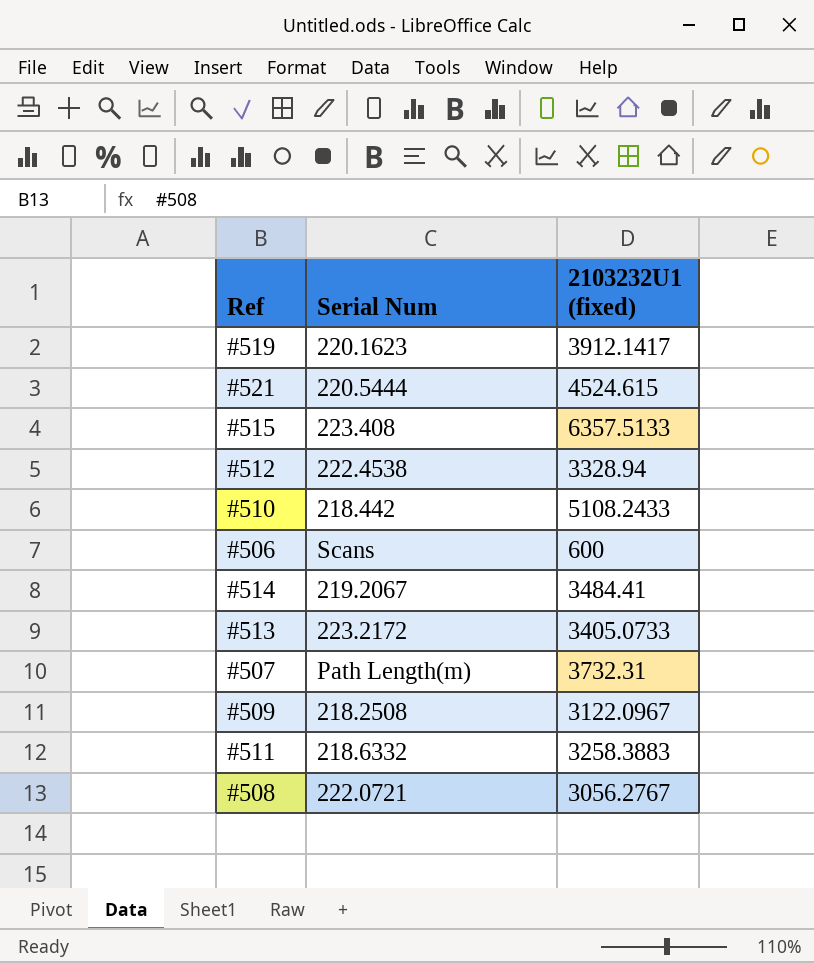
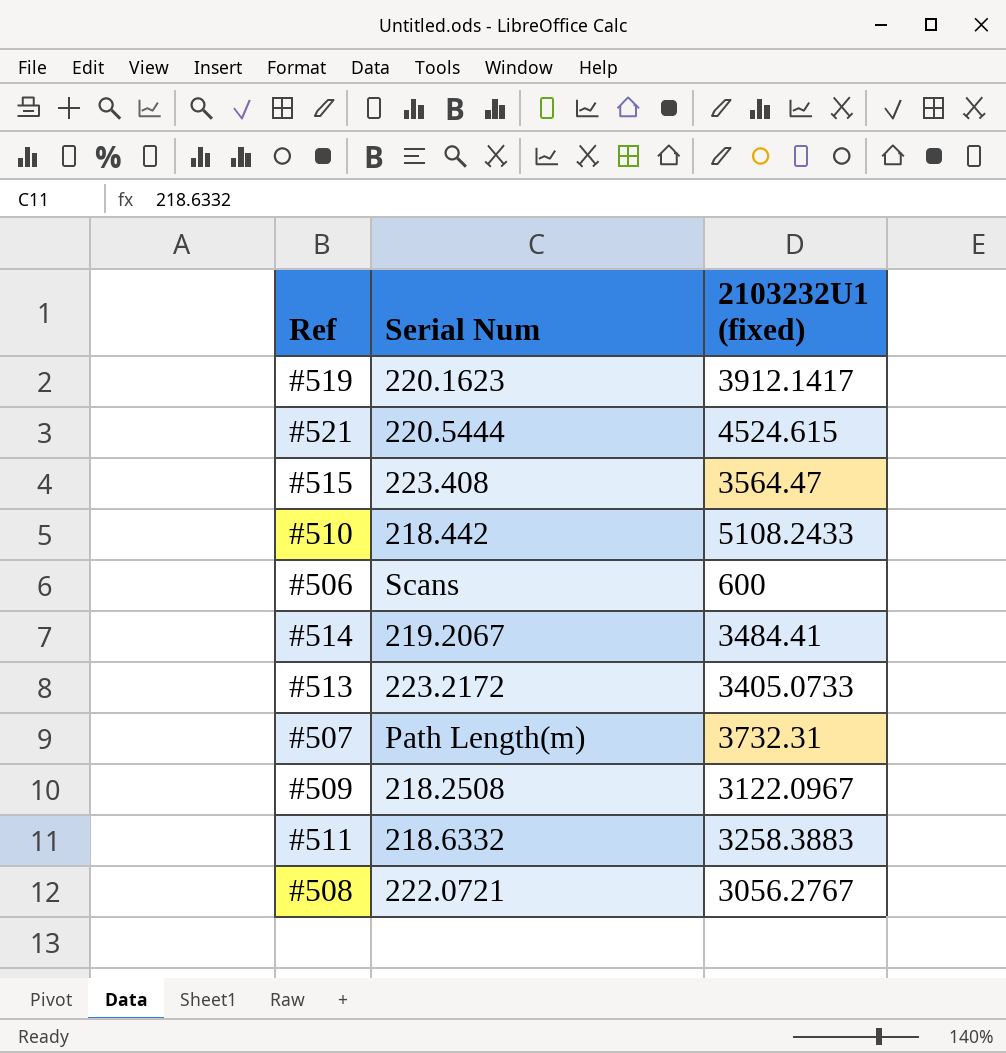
row #512: 222.4538 | 3328.94 -> none
#515 | 2103232U1 (fixed): 6357.5133 -> 3564.47

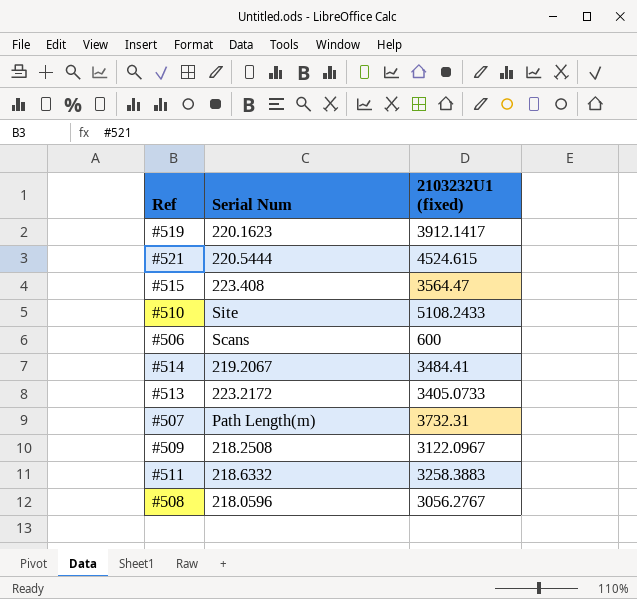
#510 | Serial Num: 218.442 -> Site
#508 | Serial Num: 222.0721 -> 218.0596

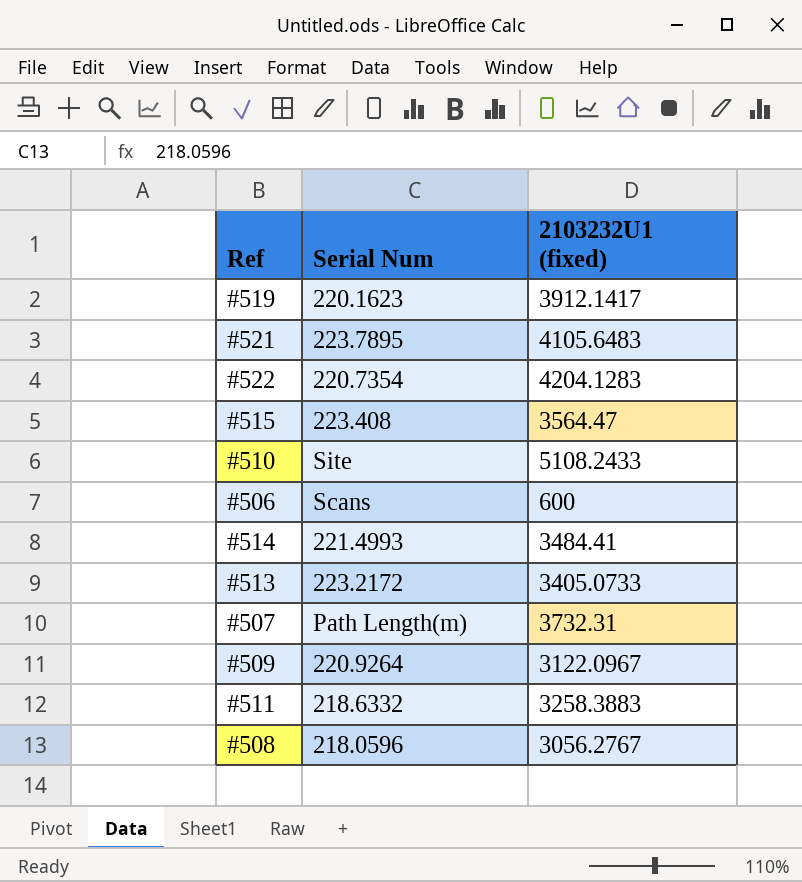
#521 | Serial Num: 220.5444 -> 223.7895
#521 | 2103232U1 (fixed): 4524.615 -> 4105.6483
row #522: none -> 220.7354 | 4204.1283
#514 | Serial Num: 219.2067 -> 221.4993
#509 | Serial Num: 218.2508 -> 220.9264

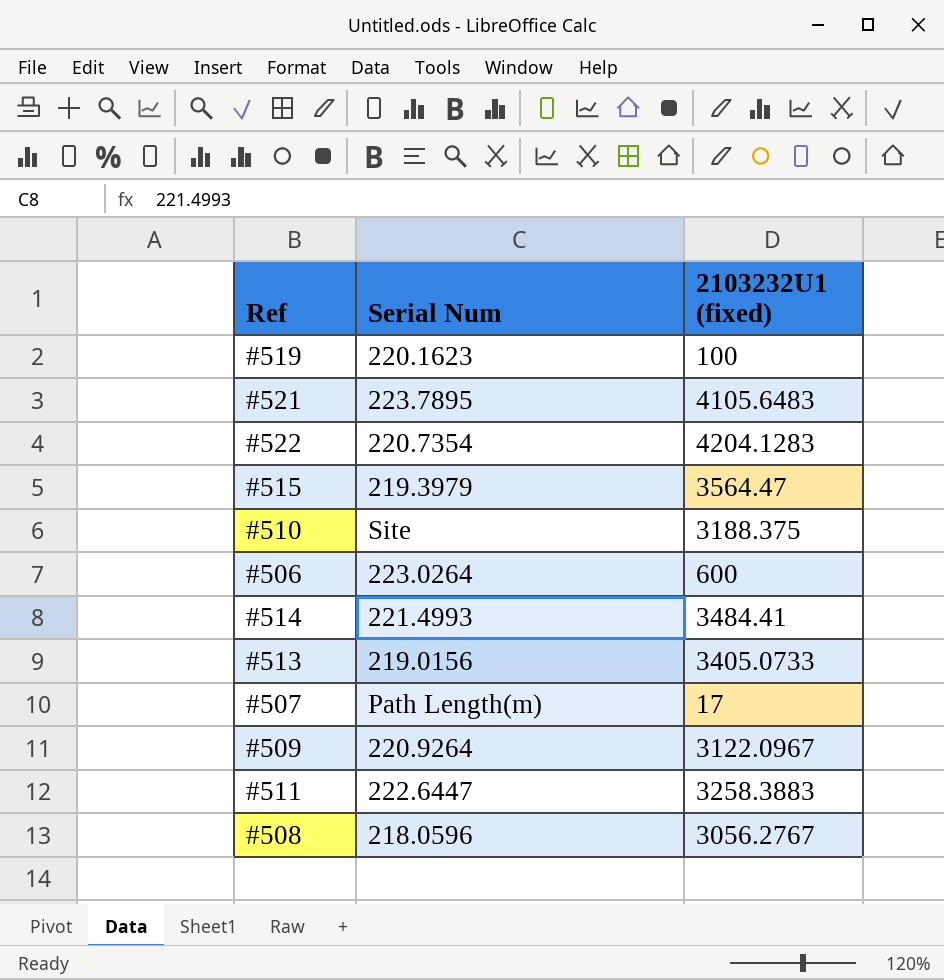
#519 | 2103232U1 (fixed): 3912.1417 -> 100
#515 | Serial Num: 223.408 -> 219.3979
#510 | 2103232U1 (fixed): 5108.2433 -> 3188.375
#506 | Serial Num: Scans -> 223.0264
#513 | Serial Num: 223.2172 -> 219.0156
#507 | 2103232U1 (fixed): 3732.31 -> 17
#511 | Serial Num: 218.6332 -> 222.6447

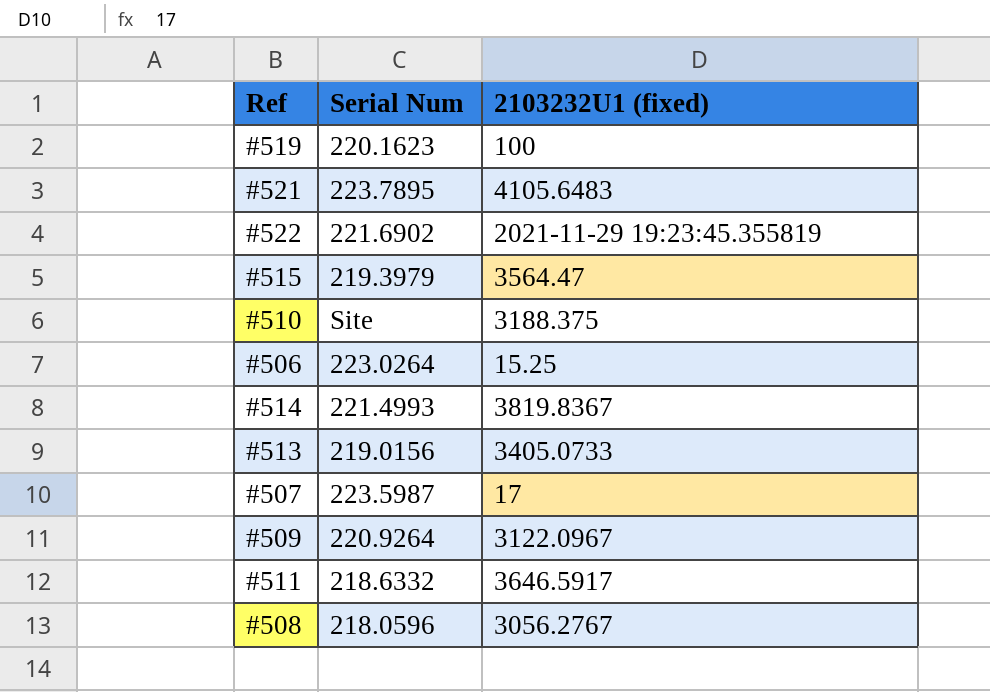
#522 | Serial Num: 220.7354 -> 221.6902
#522 | 2103232U1 (fixed): 4204.1283 -> 2021-11-29 19:23:45.355819
#506 | 2103232U1 (fixed): 600 -> 15.25
#514 | 2103232U1 (fixed): 3484.41 -> 3819.8367
#507 | Serial Num: Path Length(m) -> 223.5987
#511 | Serial Num: 222.6447 -> 218.6332
#511 | 2103232U1 (fixed): 3258.3883 -> 3646.5917

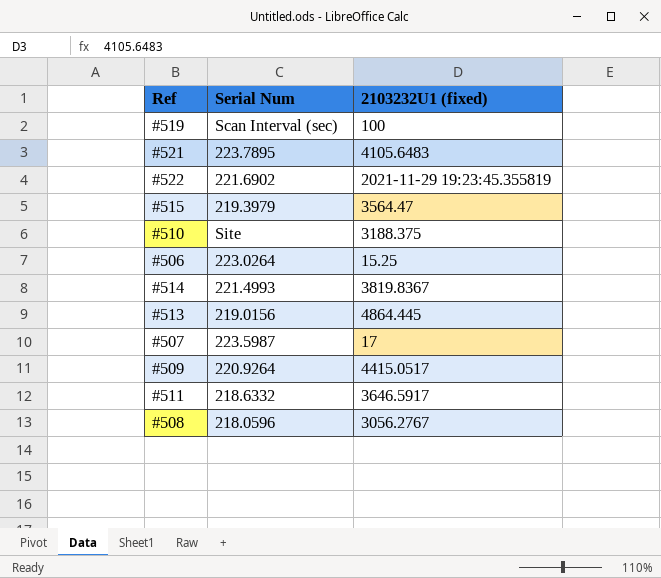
#519 | Serial Num: 220.1623 -> Scan Interval (sec)
#513 | 2103232U1 (fixed): 3405.0733 -> 4864.445
#509 | 2103232U1 (fixed): 3122.0967 -> 4415.0517

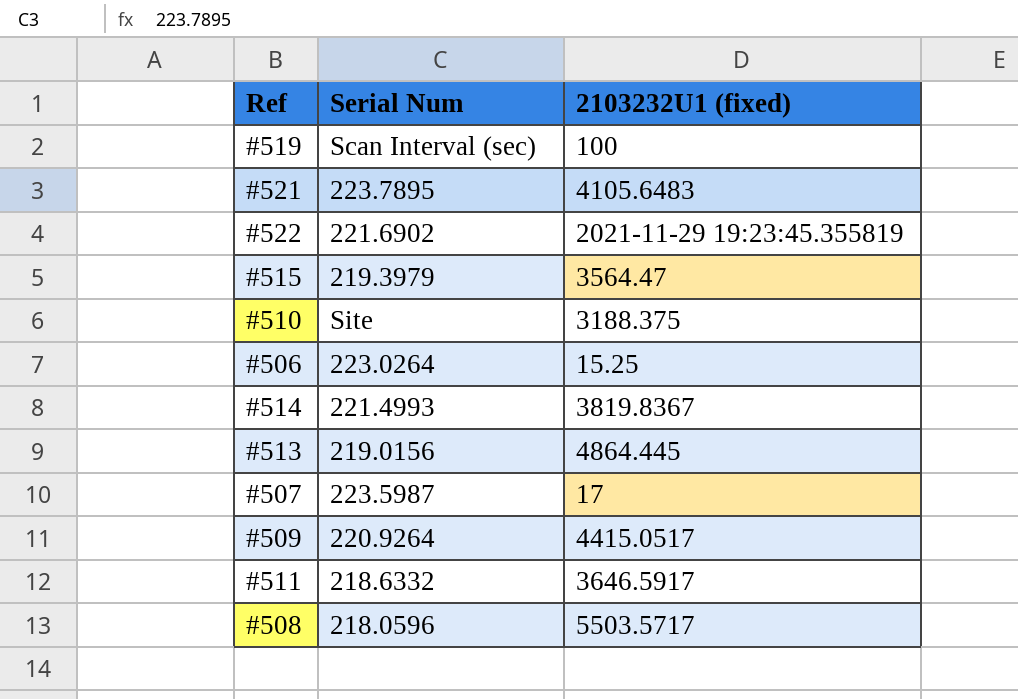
#508 | 2103232U1 (fixed): 3056.2767 -> 5503.5717

